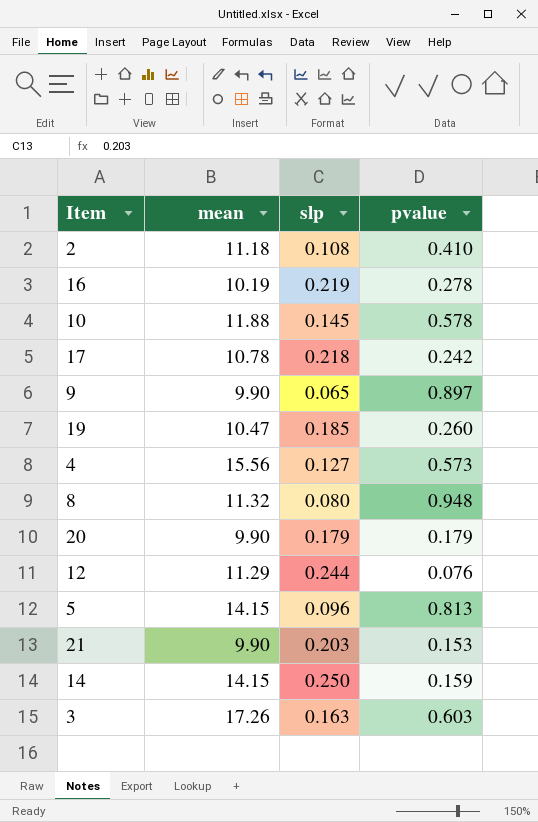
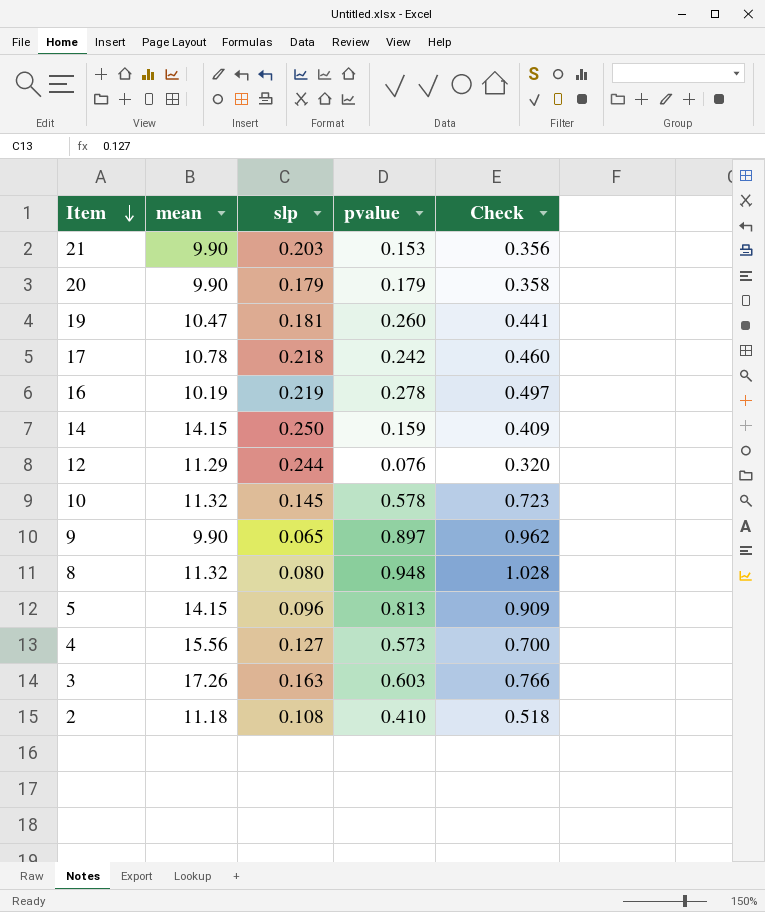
row order: none -> Item descending
column Check | formula: none -> [slp] + [pvalue]
19 | slp: 0.185 -> 0.181
10 | mean: 11.88 -> 11.32

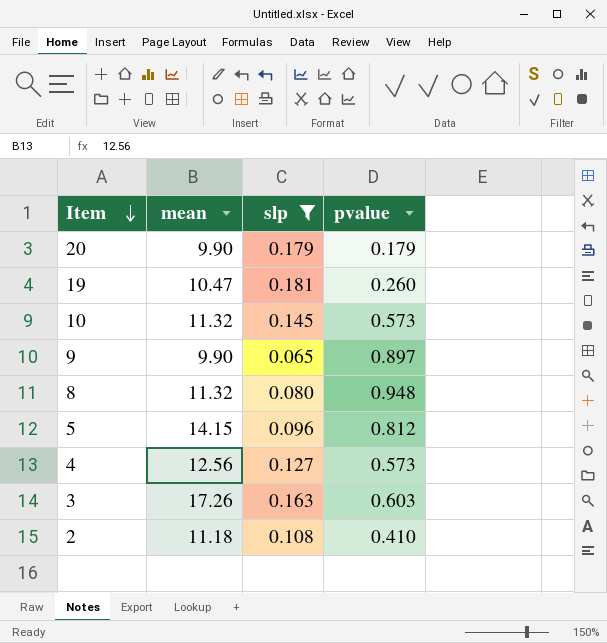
filter: none -> slp <= 0.181
column Check | formula: [slp] + [pvalue] -> none
10 | pvalue: 0.578 -> 0.573
5 | pvalue: 0.813 -> 0.812
4 | mean: 15.56 -> 12.56

